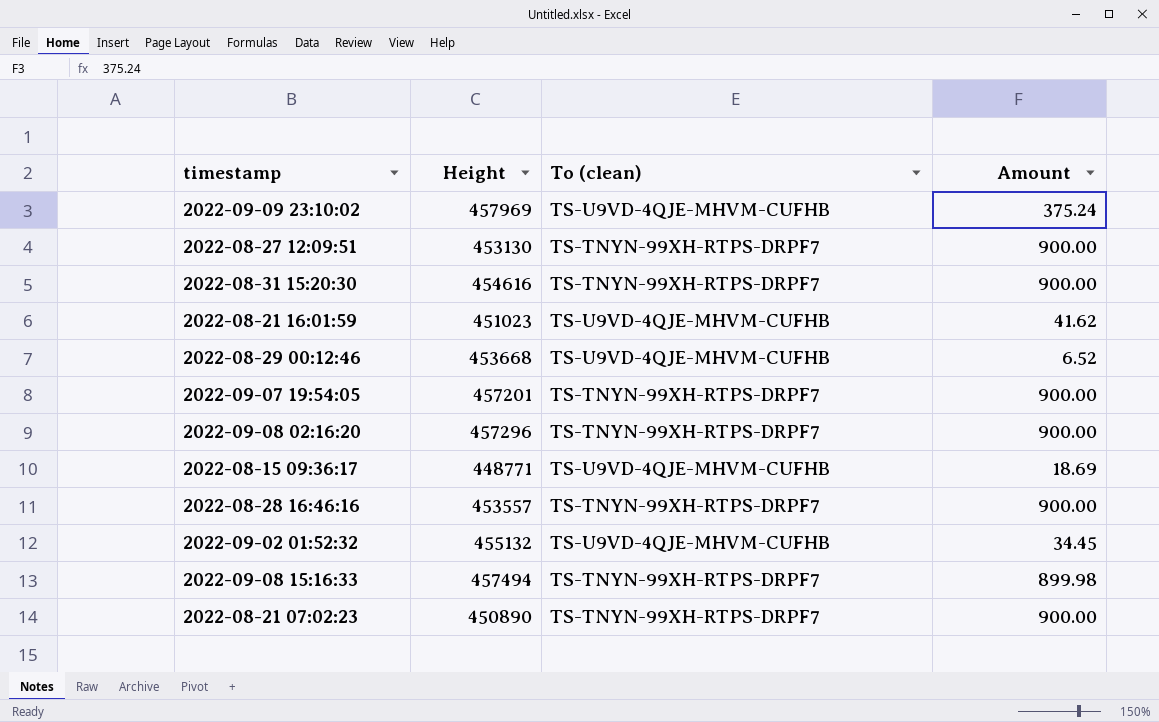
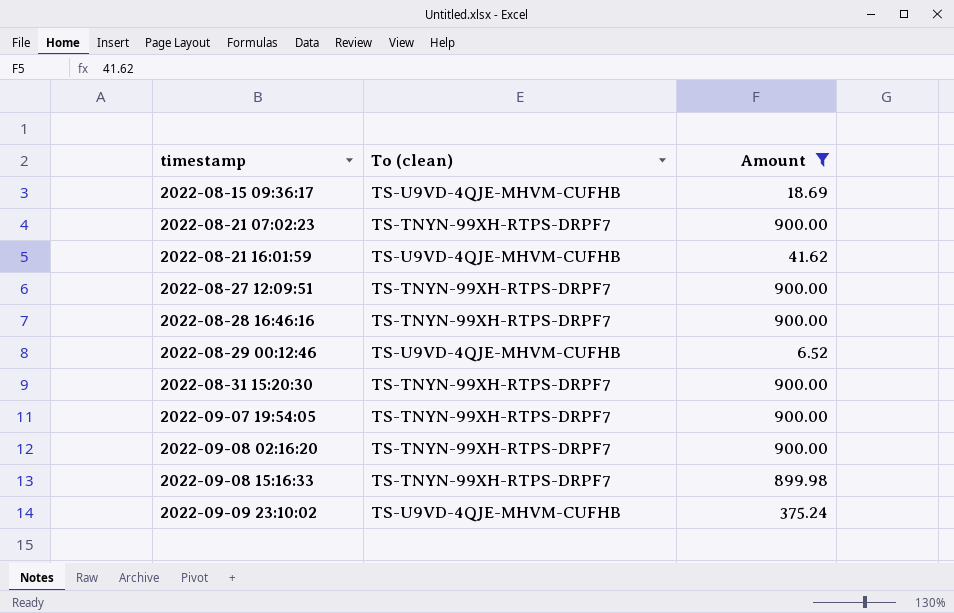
filter: none -> Amount != 34.45
row order: none -> timestamp ascending
column Height | position: 2 -> none

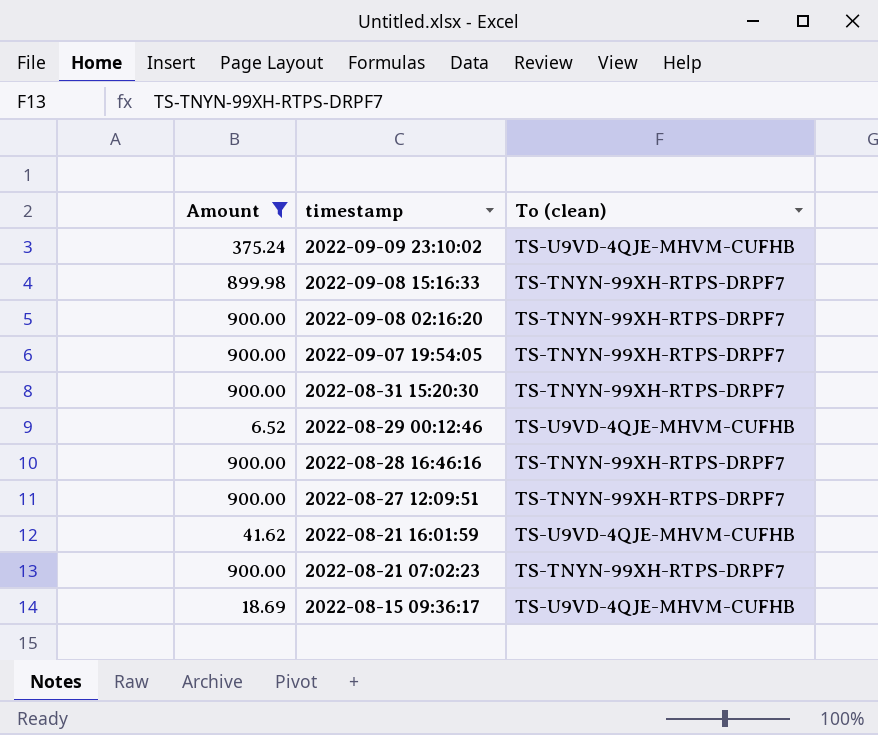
row order: timestamp ascending -> timestamp descending
column Amount | position: 3 -> 1

